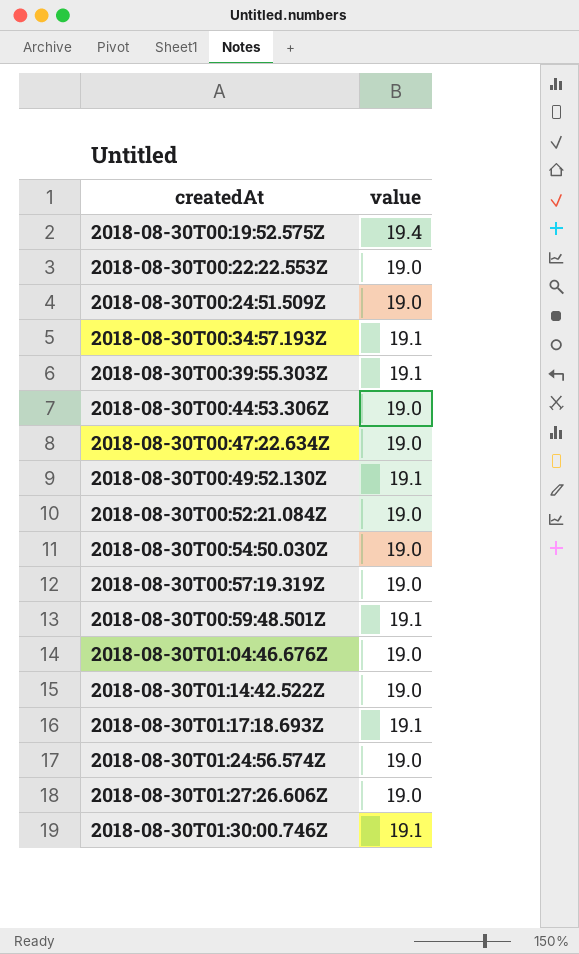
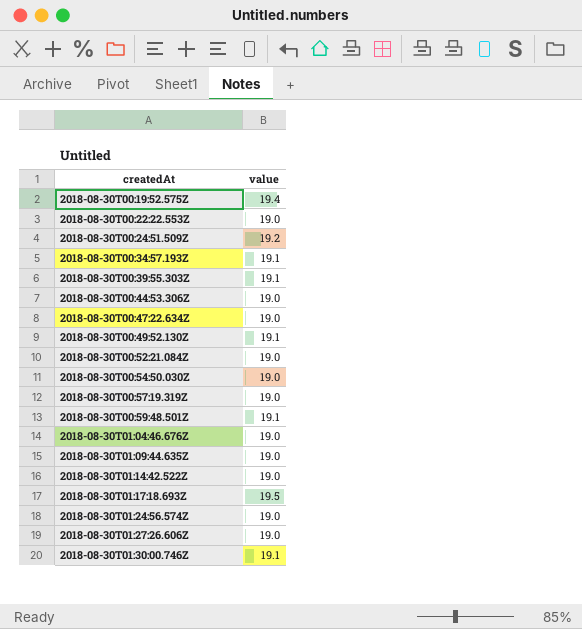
2018-08-30T00:24:51.509Z | value: 19.0 -> 19.2
row 2018-08-30T01:09:44.635Z: none -> 19.0
2018-08-30T01:17:18.693Z | value: 19.1 -> 19.5

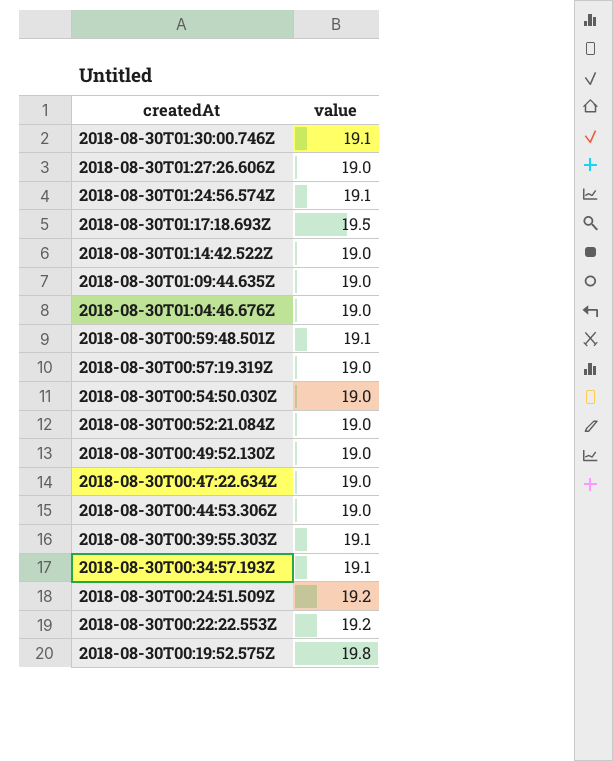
row order: createdAt ascending -> createdAt descending
2018-08-30T01:24:56.574Z | value: 19.0 -> 19.1
2018-08-30T00:49:52.130Z | value: 19.1 -> 19.0
2018-08-30T00:22:22.553Z | value: 19.0 -> 19.2
2018-08-30T00:19:52.575Z | value: 19.4 -> 19.8

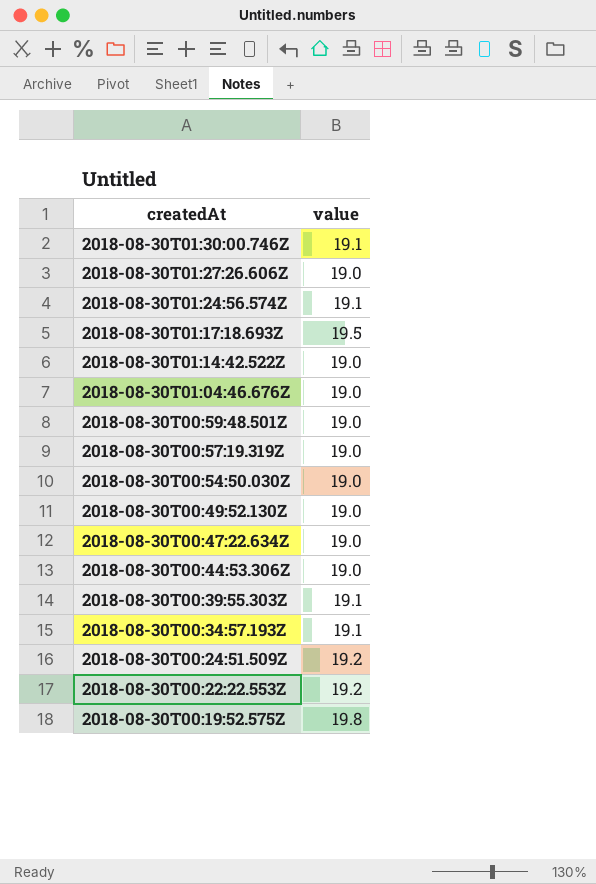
row 2018-08-30T01:09:44.635Z: 19.0 -> none
row 2018-08-30T00:52:21.084Z: 19.0 -> none
2018-08-30T00:59:48.501Z | value: 19.1 -> 19.0

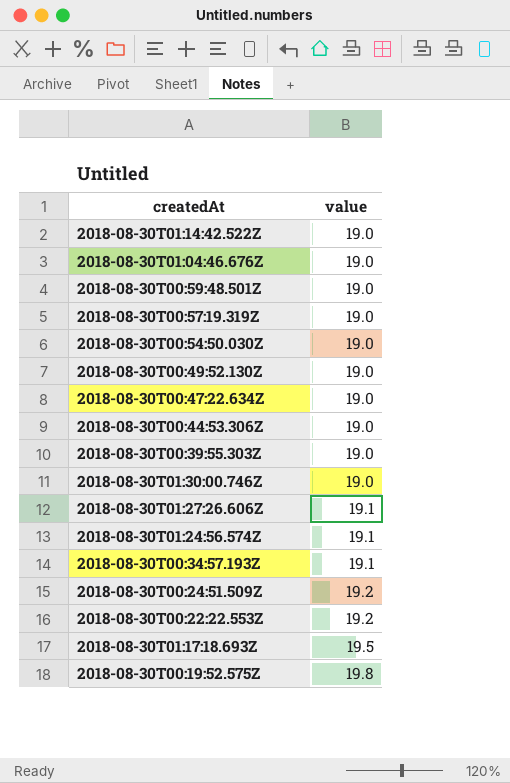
row order: createdAt descending -> value ascending
2018-08-30T00:39:55.303Z | value: 19.1 -> 19.0
2018-08-30T01:30:00.746Z | value: 19.1 -> 19.0
2018-08-30T01:27:26.606Z | value: 19.0 -> 19.1

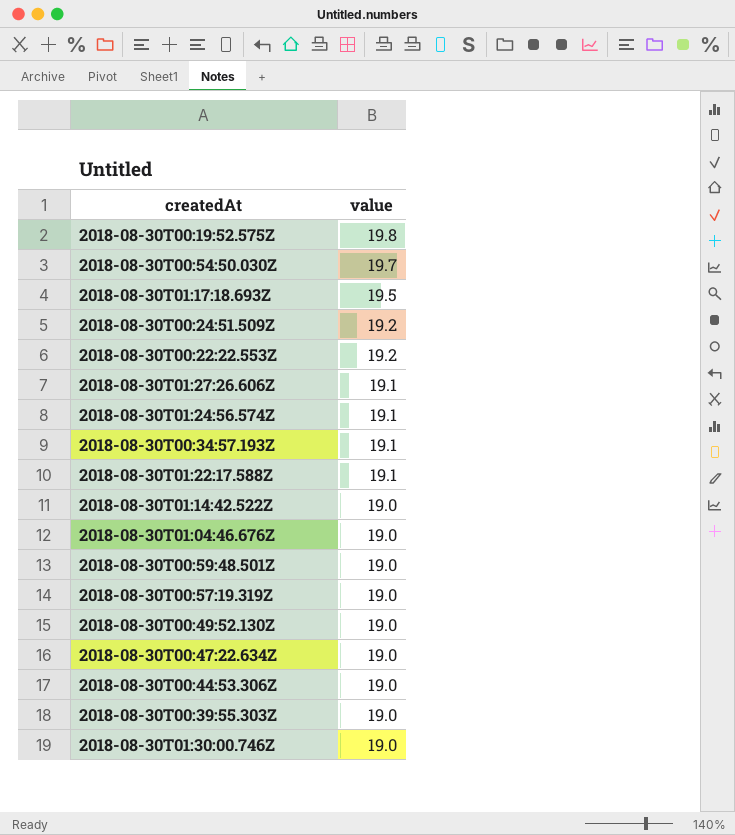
row order: value ascending -> value descending
2018-08-30T00:54:50.030Z | value: 19.0 -> 19.7
row 2018-08-30T01:22:17.588Z: none -> 19.1

